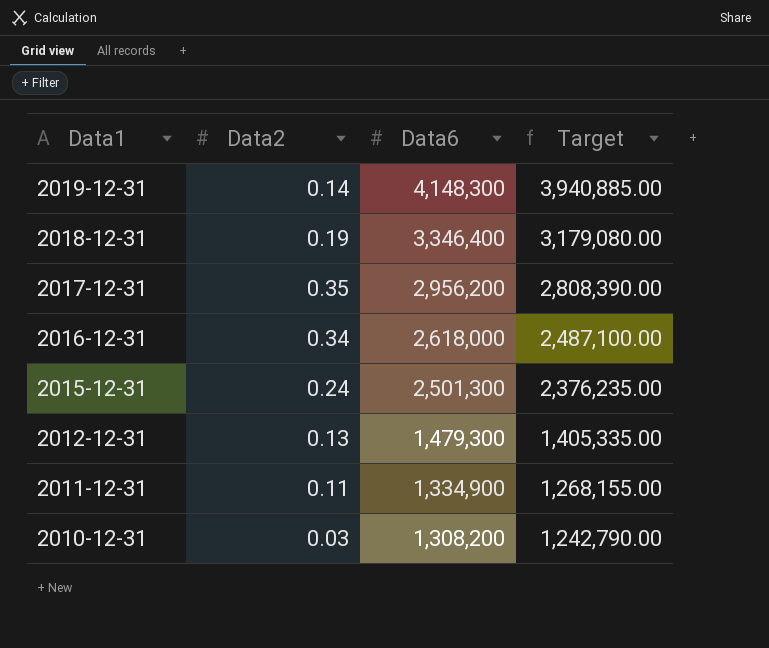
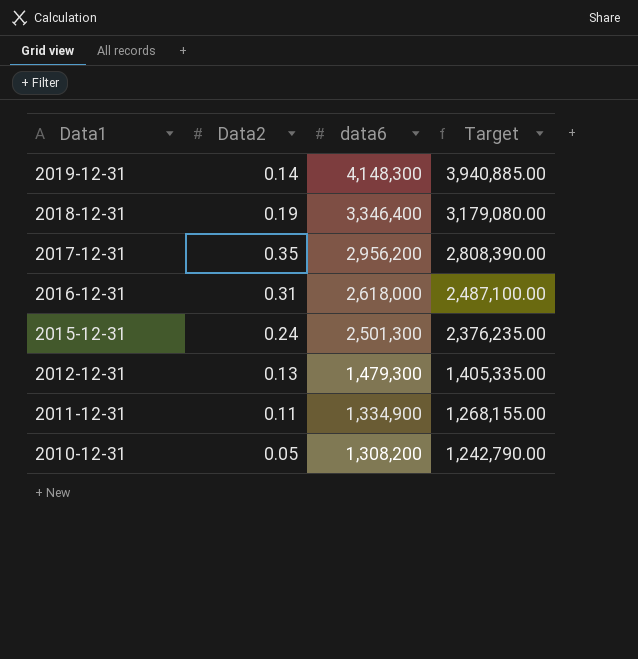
column name: Data6 -> data6
2016-12-31 | Data2: 0.34 -> 0.31
2010-12-31 | Data2: 0.03 -> 0.05

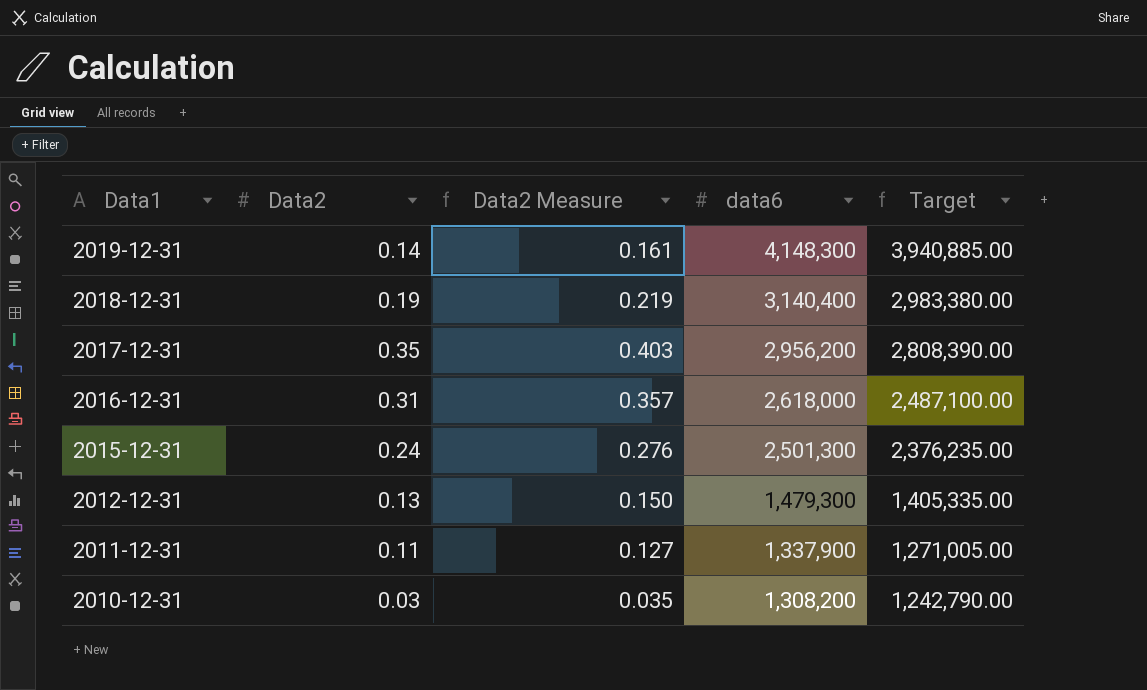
column Data2 Measure | formula: none -> [Data2] * 1.15
2018-12-31 | data6: 3,346,400 -> 3,140,400
2018-12-31 | Target: 3,179,080.00 -> 2,983,380.00
2011-12-31 | data6: 1,334,900 -> 1,337,900
2011-12-31 | Target: 1,268,155.00 -> 1,271,005.00
2010-12-31 | Data2: 0.05 -> 0.03

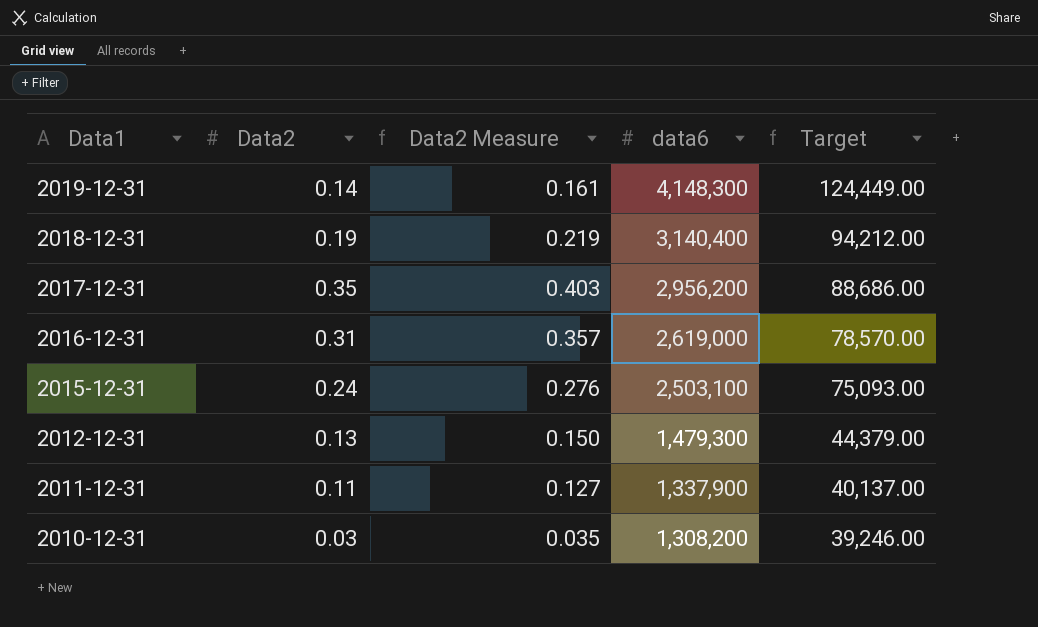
column Target | formula: [data6] * 0.95 -> [data6] * 0.03
2016-12-31 | data6: 2,618,000 -> 2,619,000
2015-12-31 | data6: 2,501,300 -> 2,503,100

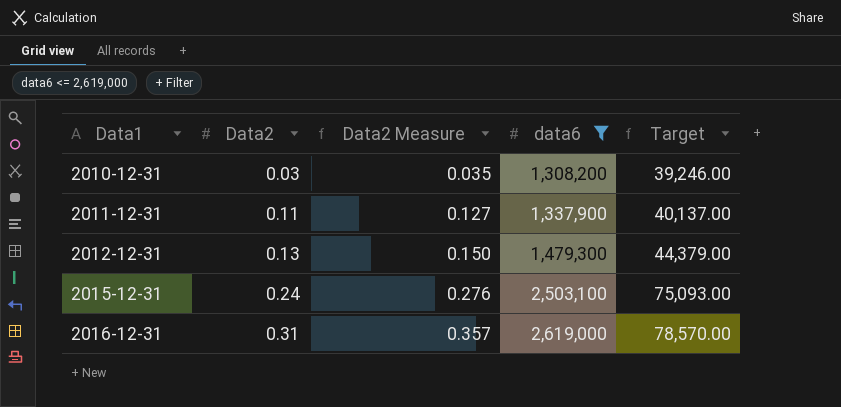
filter: none -> data6 <= 2,619,000
row order: Data1 descending -> Data1 ascending

